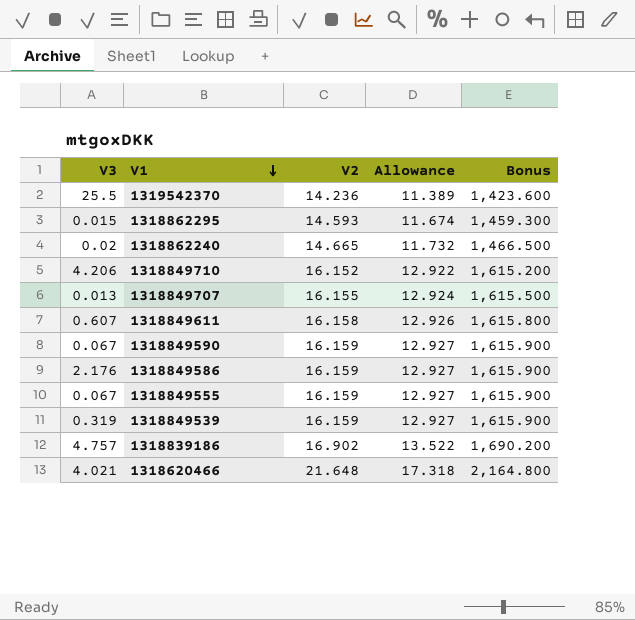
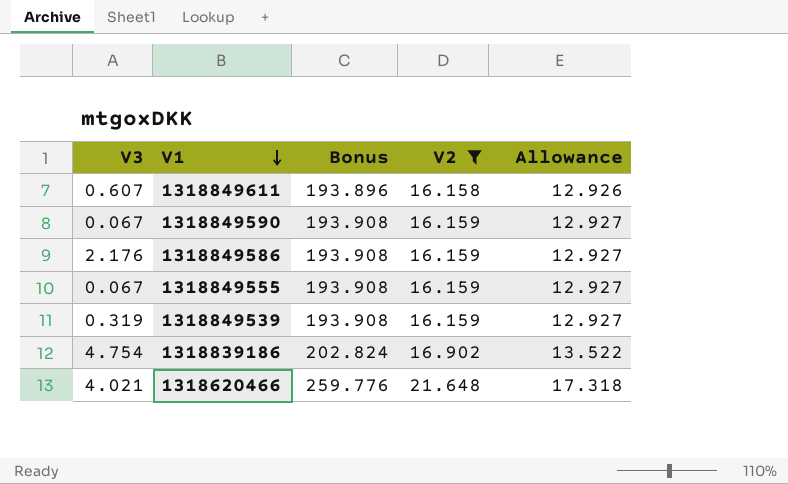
filter: none -> V2 >= 16.158
column Bonus | formula: [V2] * 100 -> [V2] * 12
column Bonus | position: 5 -> 3
1318839186 | V3: 4.757 -> 4.754

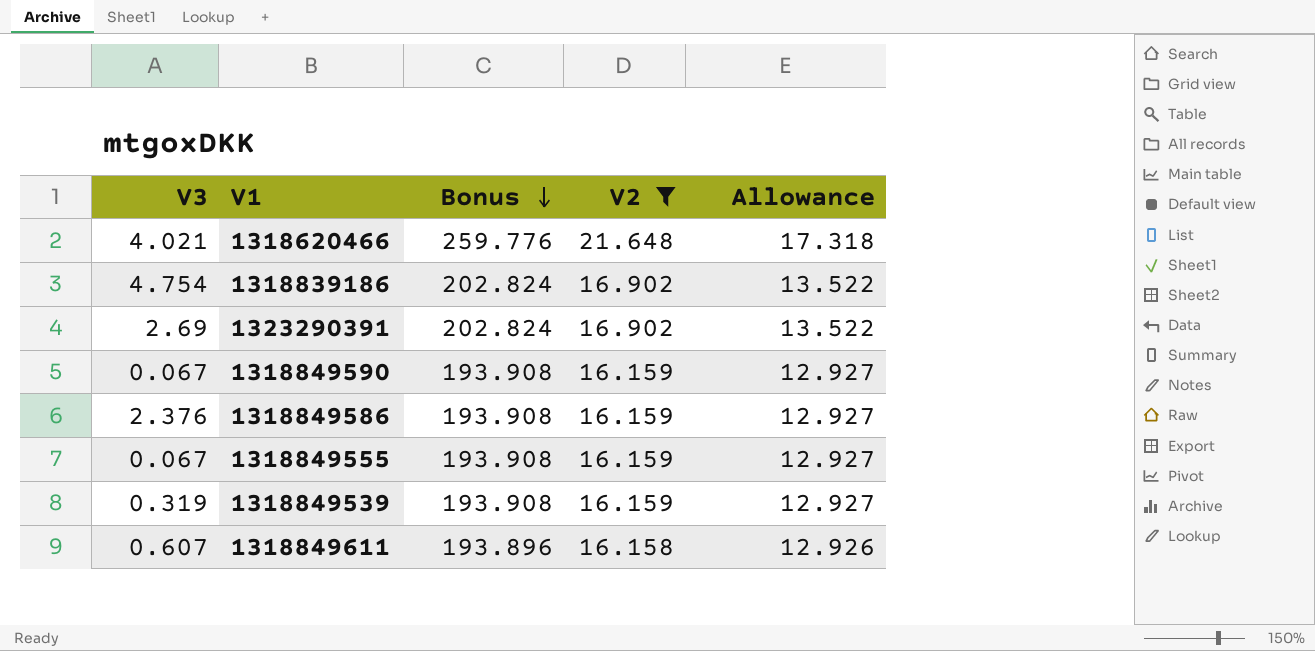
row order: V1 descending -> Bonus descending
row 1323290391: none -> 2.69 | 202.824 | 16.902 | 13.522
1318849586 | V3: 2.176 -> 2.376

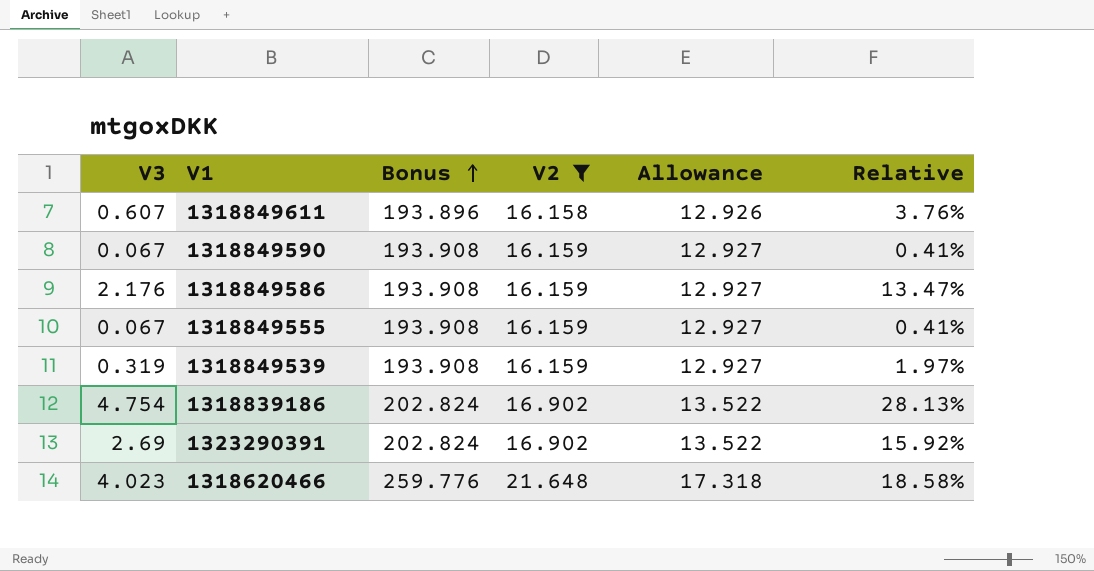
row order: Bonus descending -> Bonus ascending
column Relative | formula: none -> [V3] / [V2]
1318849586 | V3: 2.376 -> 2.176
1318620466 | V3: 4.021 -> 4.023

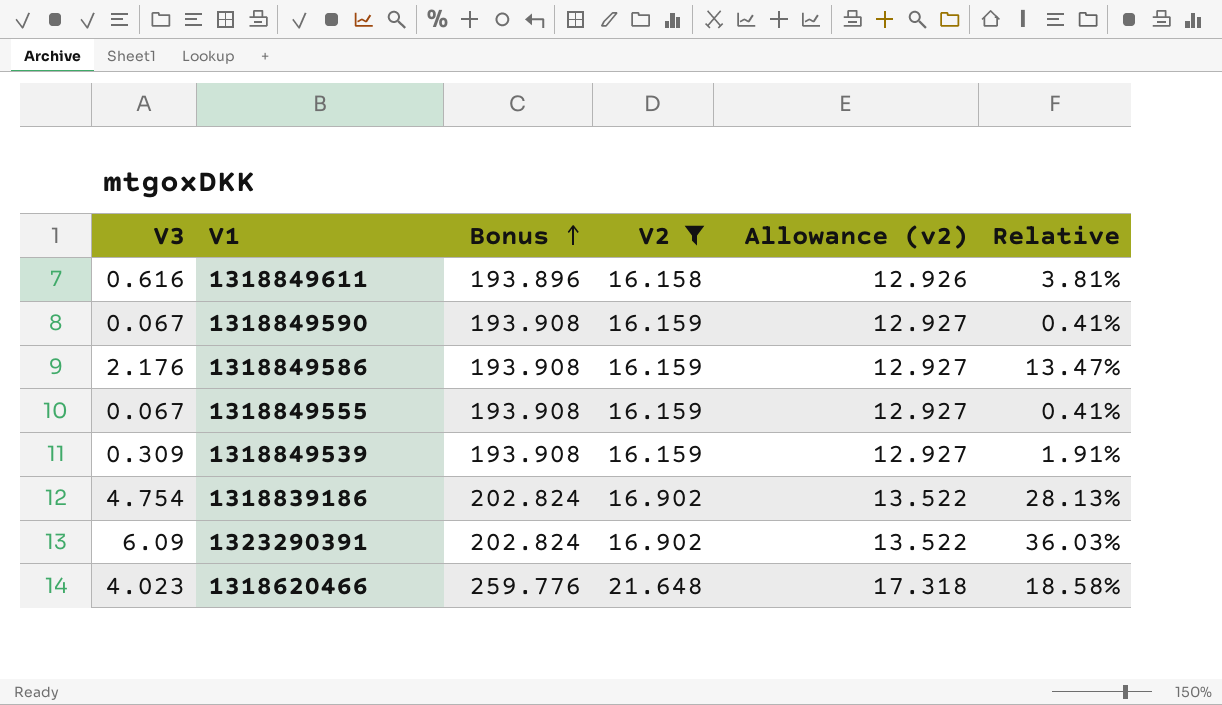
column name: Allowance -> Allowance (v2)
1318849611 | V3: 0.607 -> 0.616
1318849611 | Relative: 3.76% -> 3.81%
1318849539 | V3: 0.319 -> 0.309
1318849539 | Relative: 1.97% -> 1.91%
1323290391 | V3: 2.69 -> 6.09
1323290391 | Relative: 15.92% -> 36.03%

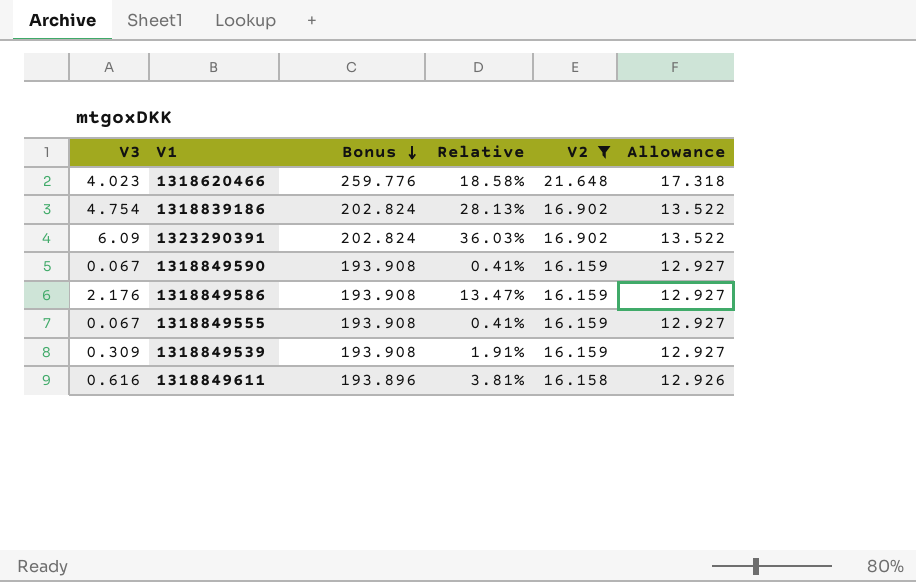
row order: Bonus ascending -> Bonus descending
column Relative | position: 6 -> 4
column name: Allowance (v2) -> Allowance

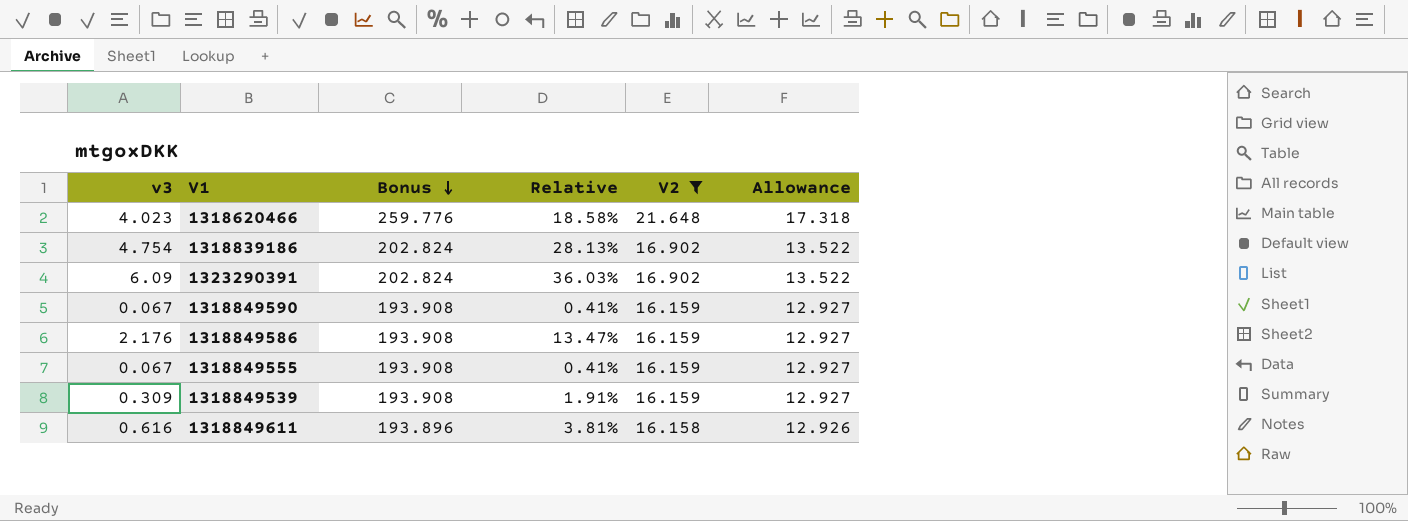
column name: V3 -> v3

